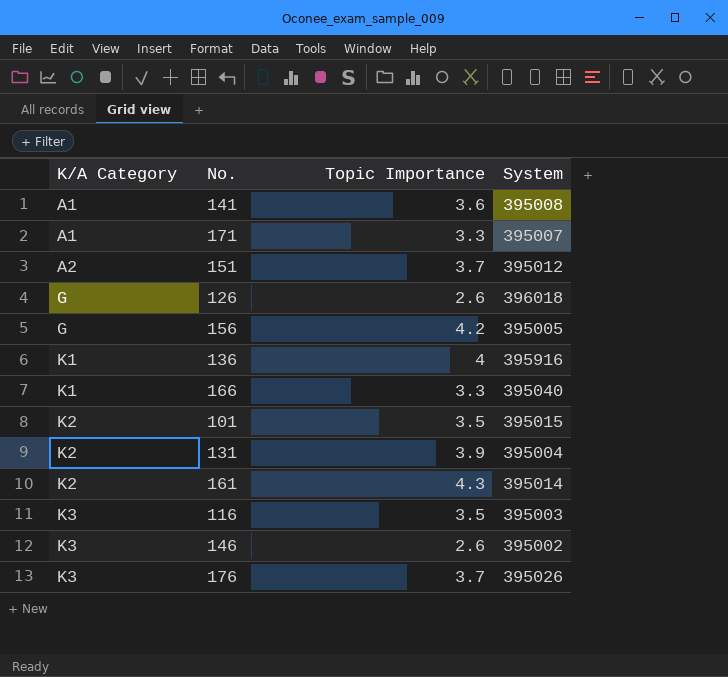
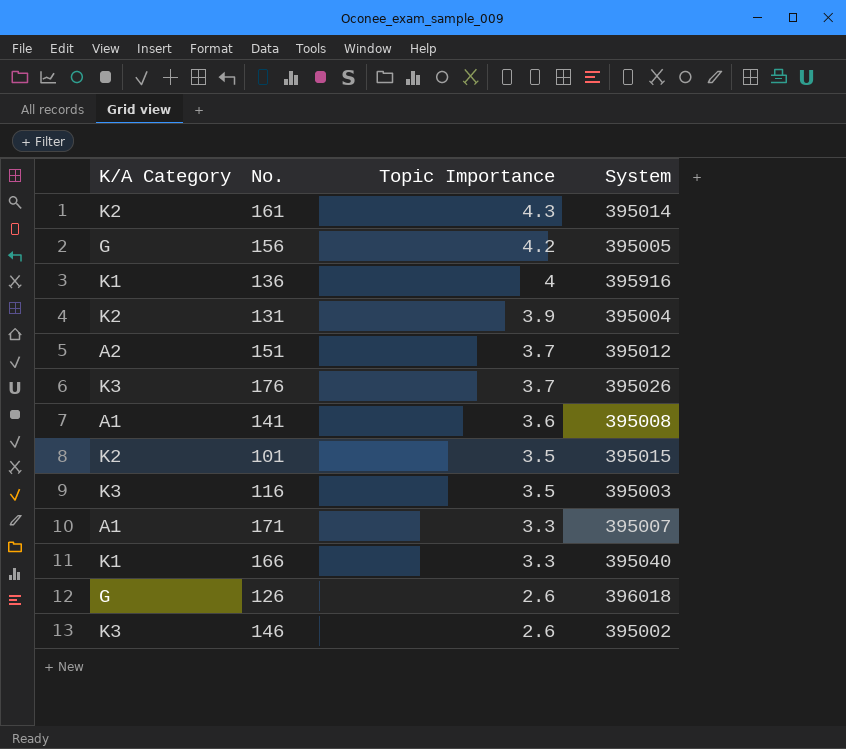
row order: K/A Category ascending -> Topic Importance descending

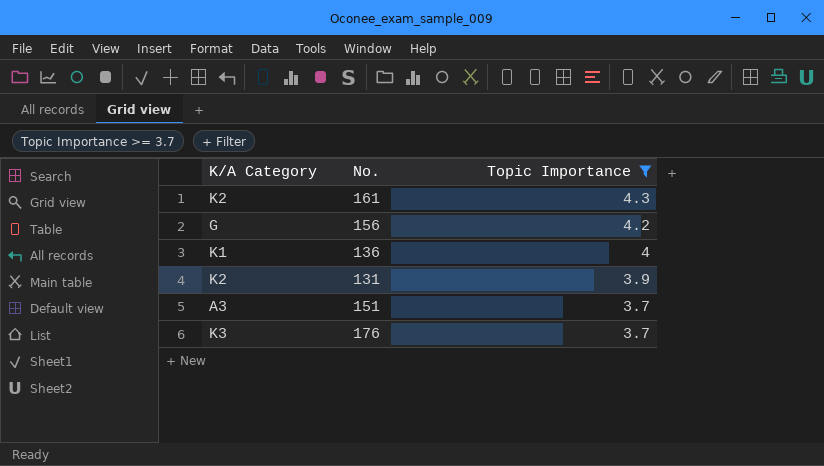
filter: none -> Topic Importance >= 3.7
column System | position: 4 -> none
151 | K/A Category: A2 -> A3

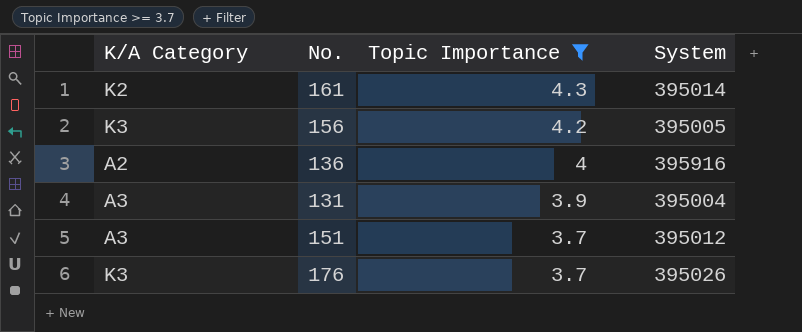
column System | position: none -> 4
156 | K/A Category: G -> K3
136 | K/A Category: K1 -> A2
131 | K/A Category: K2 -> A3

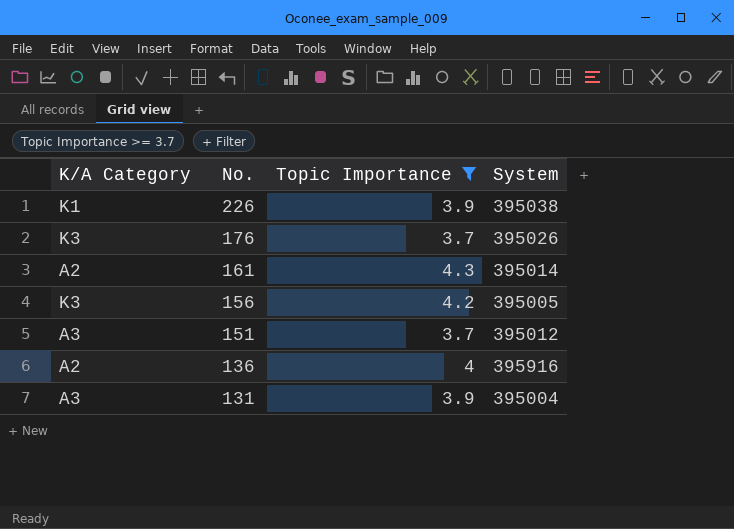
row order: Topic Importance descending -> No. descending
row 226: none -> K1 | 3.9 | 395038
161 | K/A Category: K2 -> A2

